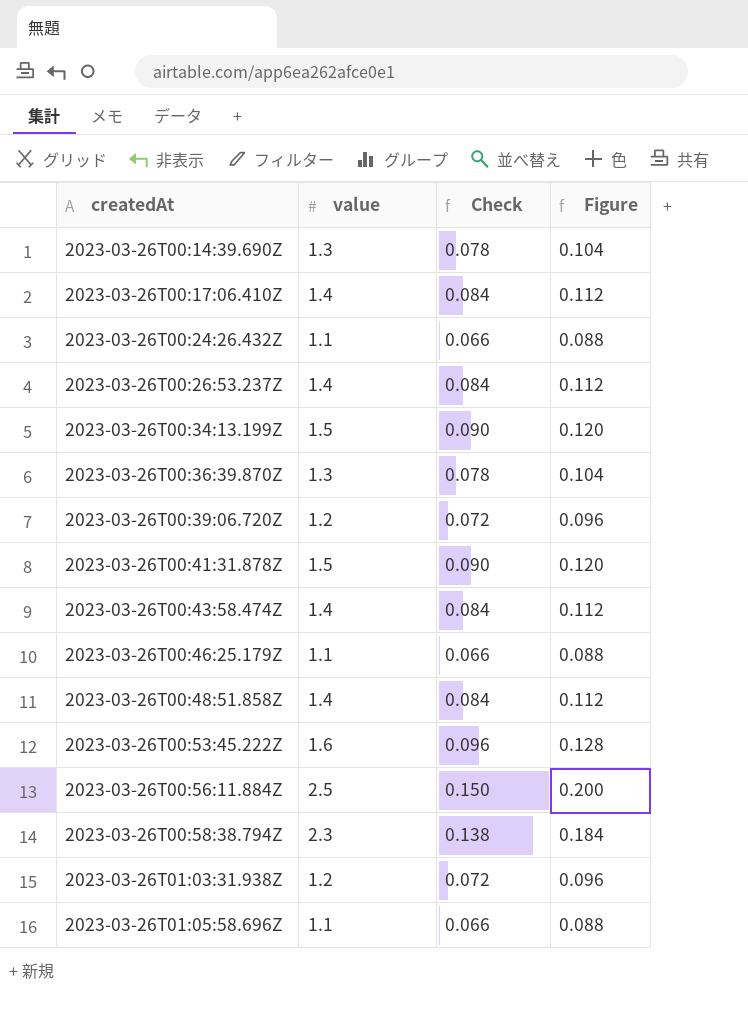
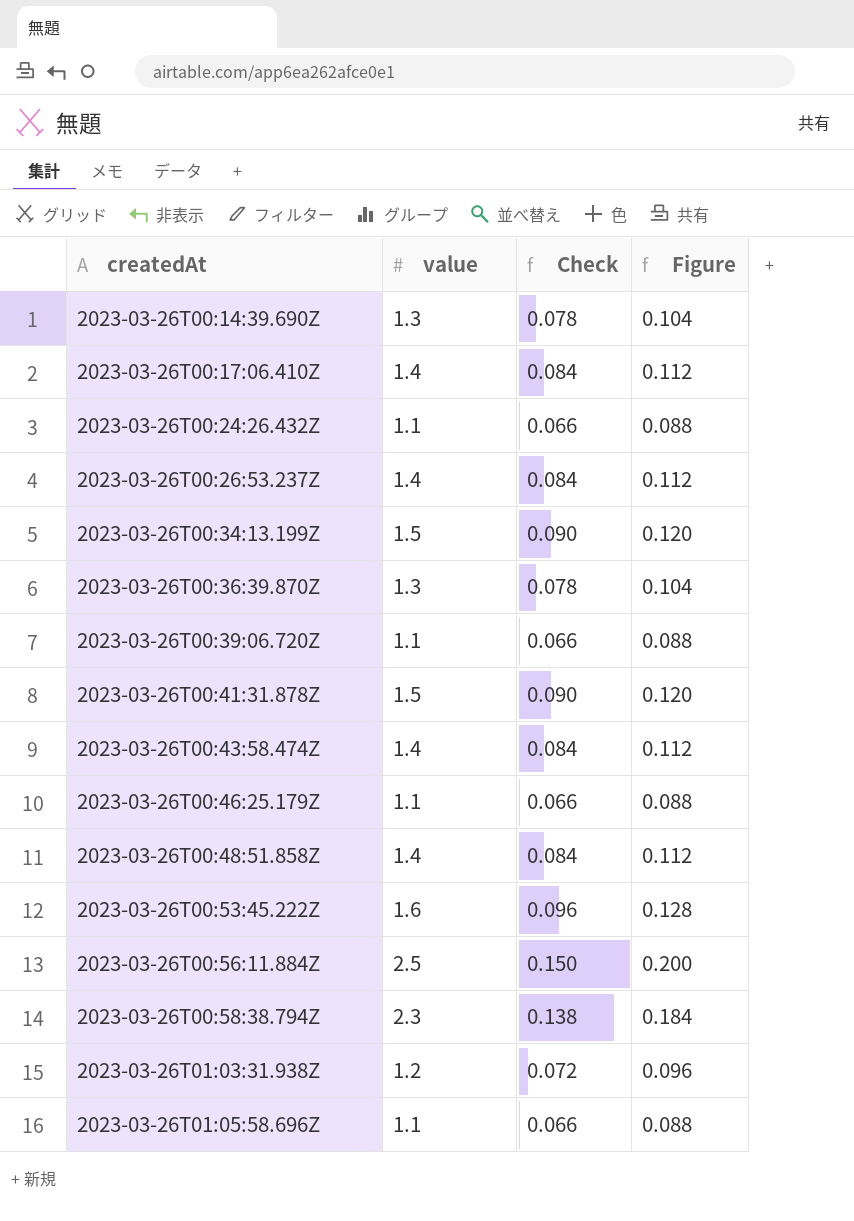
2023-03-26T00:39:06.720Z | value: 1.2 -> 1.1
2023-03-26T00:39:06.720Z | Check: 0.072 -> 0.066
2023-03-26T00:39:06.720Z | Figure: 0.096 -> 0.088

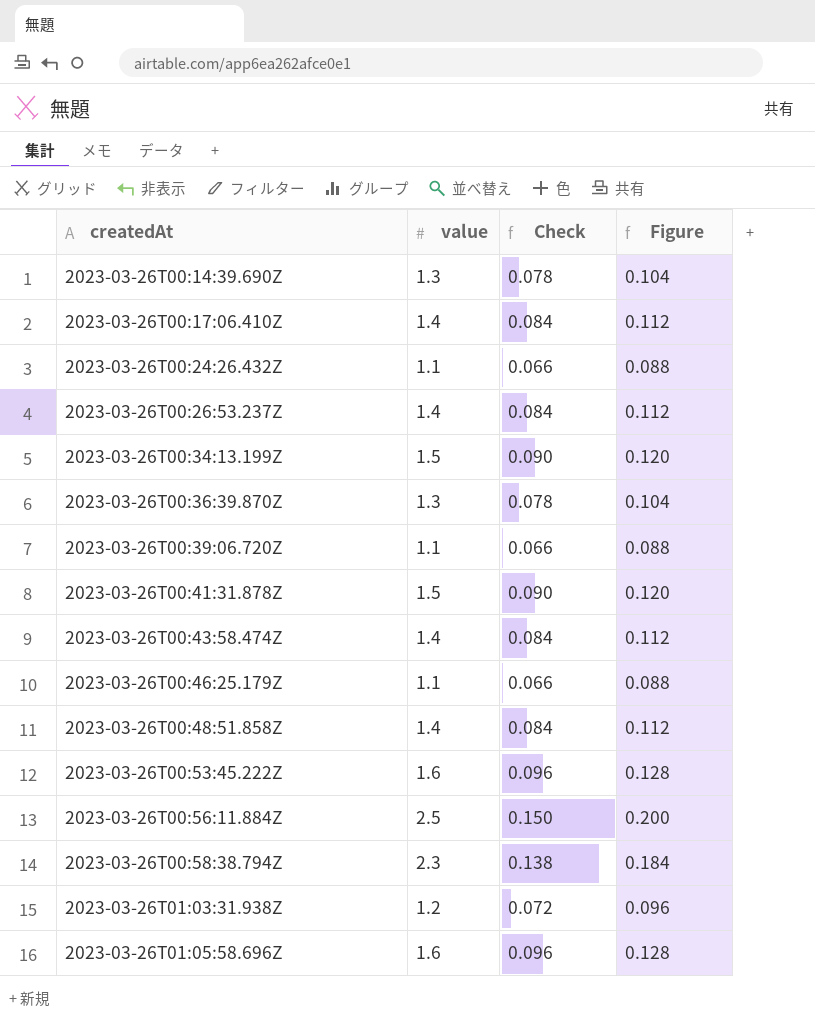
2023-03-26T01:05:58.696Z | value: 1.1 -> 1.6
2023-03-26T01:05:58.696Z | Check: 0.066 -> 0.096
2023-03-26T01:05:58.696Z | Figure: 0.088 -> 0.128

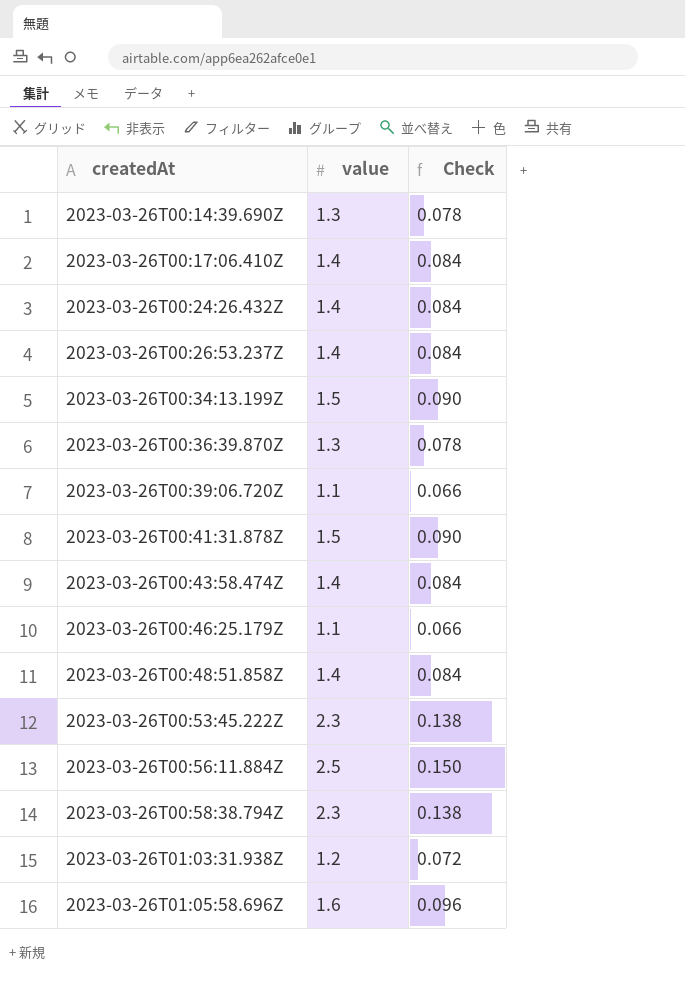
column Figure | formula: [value] * 0.08 -> none
2023-03-26T00:24:26.432Z | value: 1.1 -> 1.4
2023-03-26T00:24:26.432Z | Check: 0.066 -> 0.084
2023-03-26T00:53:45.222Z | value: 1.6 -> 2.3
2023-03-26T00:53:45.222Z | Check: 0.096 -> 0.138

